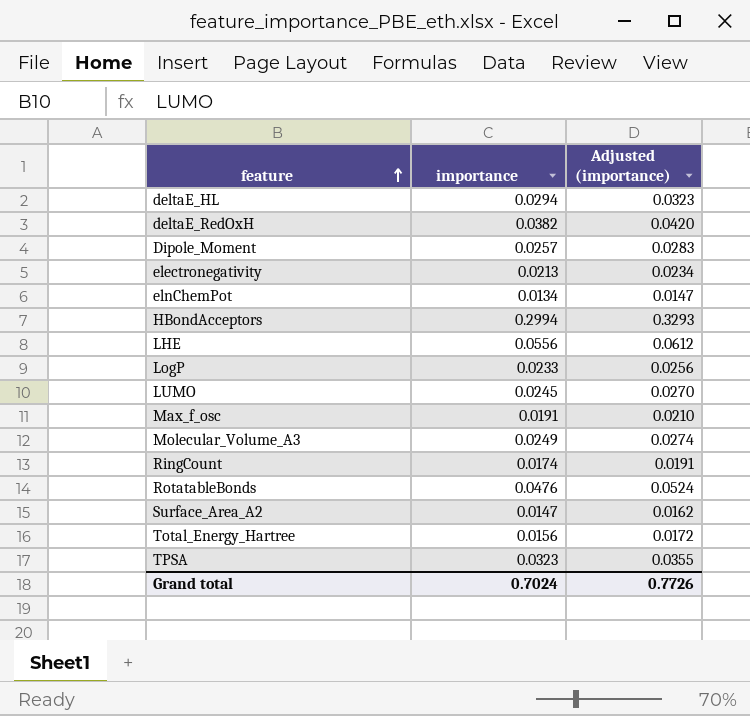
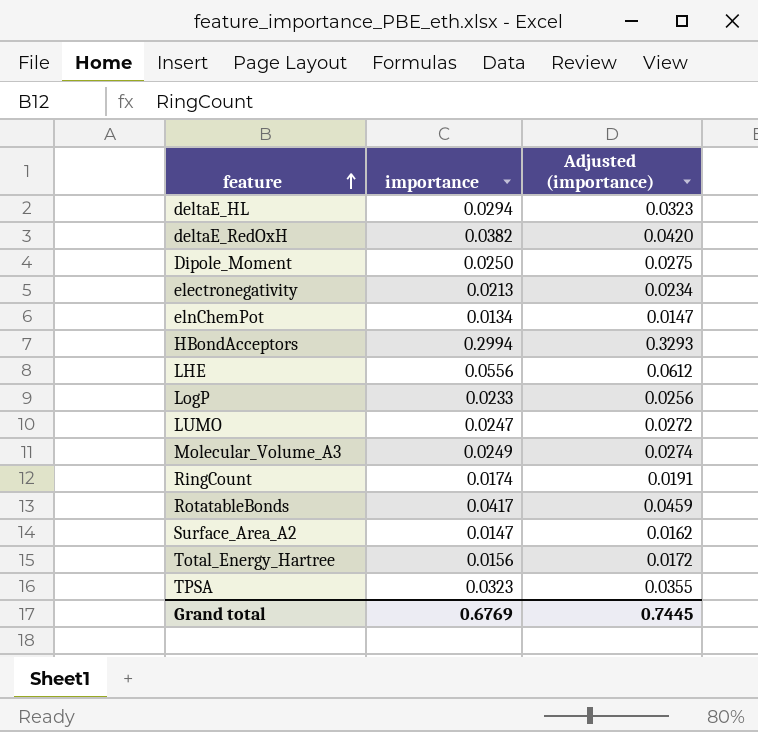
row Max_f_osc: 0.0191 | 0.0210 -> none
Dipole_Moment | importance: 0.0257 -> 0.0250
Dipole_Moment | Adjusted (importance): 0.0283 -> 0.0275
LUMO | importance: 0.0245 -> 0.0247
LUMO | Adjusted (importance): 0.0270 -> 0.0272
RotatableBonds | importance: 0.0476 -> 0.0417
RotatableBonds | Adjusted (importance): 0.0524 -> 0.0459
Grand total | importance: 0.7024 -> 0.6769
Grand total | Adjusted (importance): 0.7726 -> 0.7445

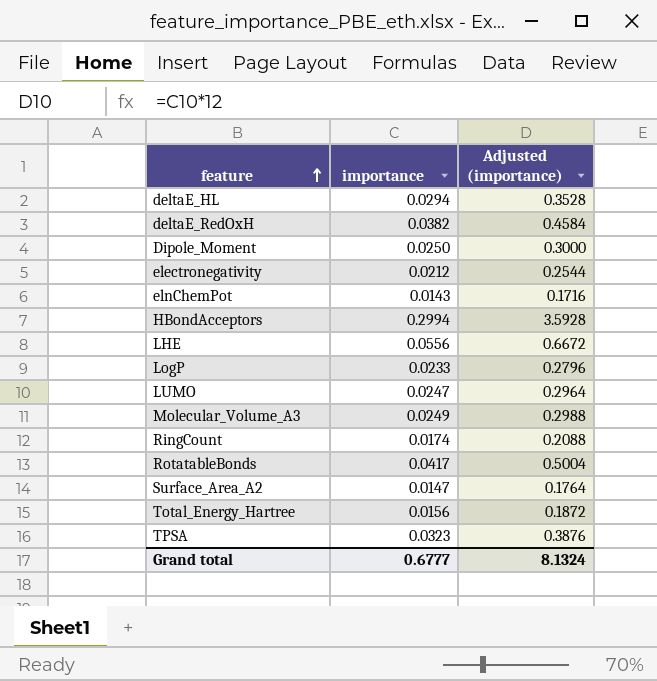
column Adjusted (importance) | formula: [importance] * 1.1 -> [importance] * 12
electronegativity | importance: 0.0213 -> 0.0212
elnChemPot | importance: 0.0134 -> 0.0143
Grand total | importance: 0.6769 -> 0.6777
Grand total | Adjusted (importance): 0.7445 -> 8.1324

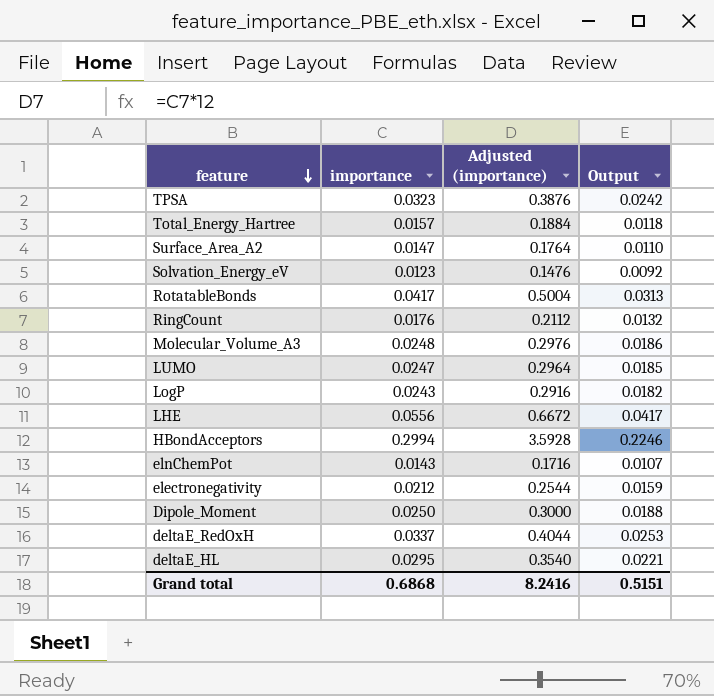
row order: feature ascending -> feature descending
column Output | formula: none -> [importance] * 0.75
Total_Energy_Hartree | importance: 0.0156 -> 0.0157
Total_Energy_Hartree | Adjusted (importance): 0.1872 -> 0.1884
row Solvation_Energy_eV: none -> 0.0123 | 0.1476 | 0.0092
RingCount | importance: 0.0174 -> 0.0176
RingCount | Adjusted (importance): 0.2088 -> 0.2112
Molecular_Volume_A3 | importance: 0.0249 -> 0.0248
Molecular_Volume_A3 | Adjusted (importance): 0.2988 -> 0.2976
LogP | importance: 0.0233 -> 0.0243
LogP | Adjusted (importance): 0.2796 -> 0.2916
deltaE_RedOxH | importance: 0.0382 -> 0.0337
deltaE_RedOxH | Adjusted (importance): 0.4584 -> 0.4044
deltaE_HL | importance: 0.0294 -> 0.0295
deltaE_HL | Adjusted (importance): 0.3528 -> 0.3540
Grand total | importance: 0.6777 -> 0.6868
Grand total | Adjusted (importance): 8.1324 -> 8.2416

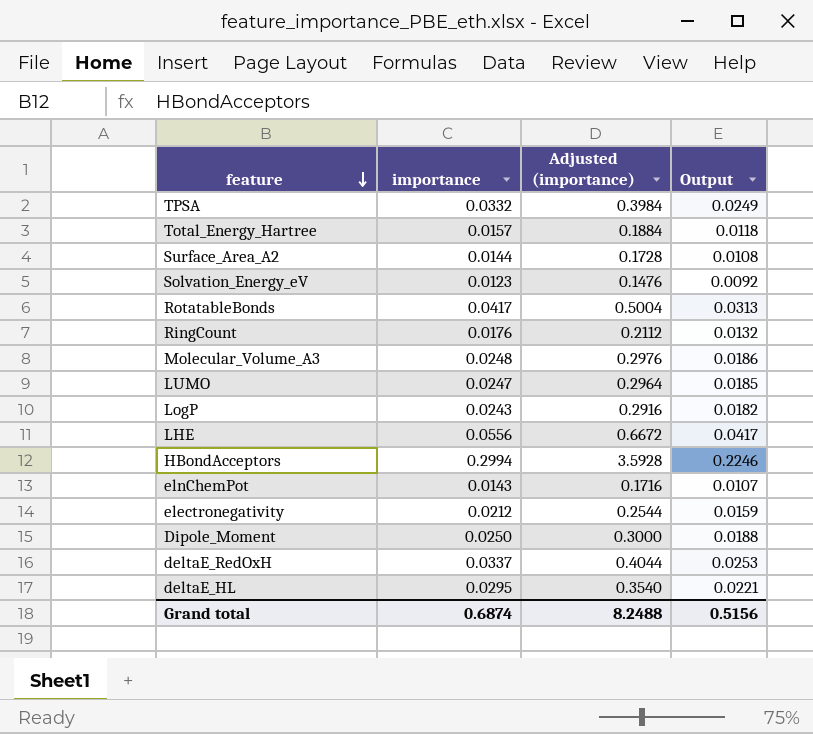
TPSA | importance: 0.0323 -> 0.0332
TPSA | Adjusted (importance): 0.3876 -> 0.3984
TPSA | Output: 0.0242 -> 0.0249
Surface_Area_A2 | importance: 0.0147 -> 0.0144
Surface_Area_A2 | Adjusted (importance): 0.1764 -> 0.1728
Surface_Area_A2 | Output: 0.0110 -> 0.0108
Grand total | importance: 0.6868 -> 0.6874
Grand total | Adjusted (importance): 8.2416 -> 8.2488
Grand total | Output: 0.5151 -> 0.5156

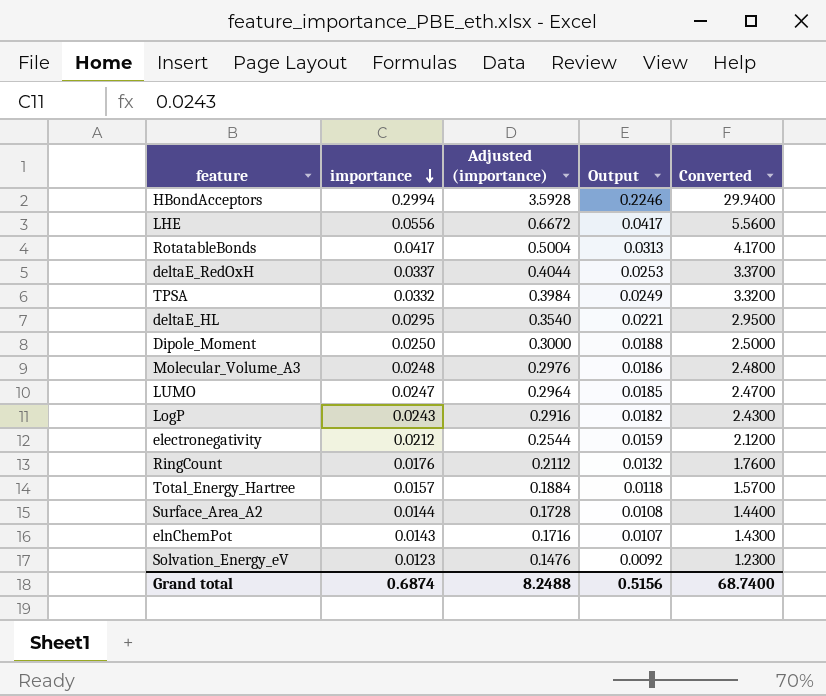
row order: feature descending -> importance descending
column Converted | formula: none -> [importance] * 100

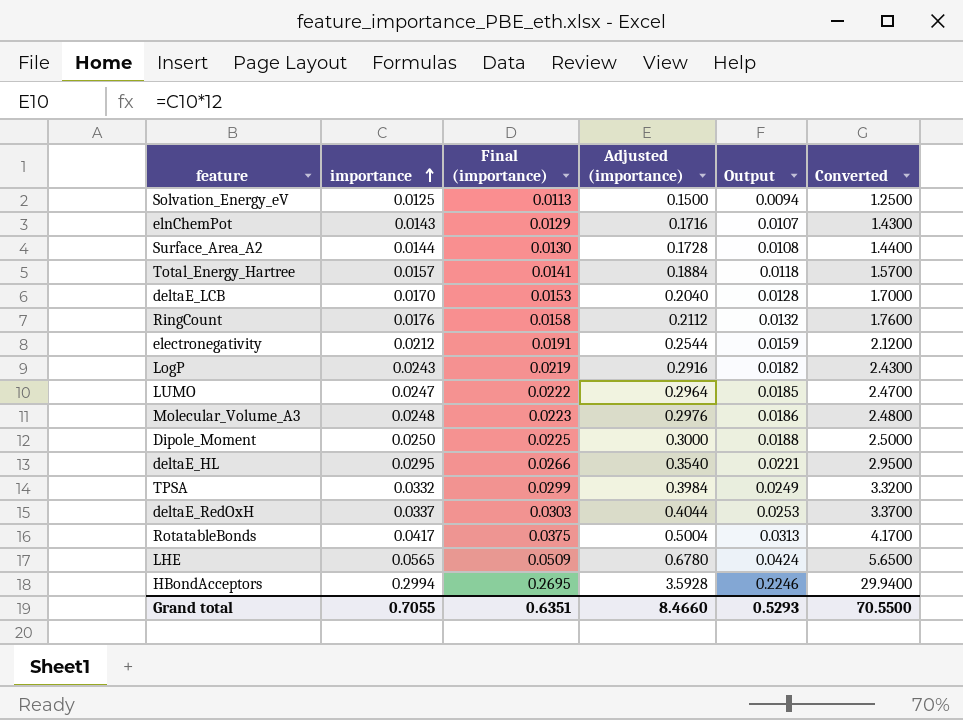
row order: importance descending -> importance ascending
column Final (importance) | formula: none -> [importance] * 0.9
Solvation_Energy_eV | importance: 0.0123 -> 0.0125
Solvation_Energy_eV | Adjusted (importance): 0.1476 -> 0.1500
Solvation_Energy_eV | Output: 0.0092 -> 0.0094
Solvation_Energy_eV | Converted: 1.2300 -> 1.2500
row deltaE_LCB: none -> 0.0170 | 0.0153 | 0.2040 | 0.0128 | 1.7000
LHE | importance: 0.0556 -> 0.0565
LHE | Adjusted (importance): 0.6672 -> 0.6780
LHE | Output: 0.0417 -> 0.0424
LHE | Converted: 5.5600 -> 5.6500
Grand total | importance: 0.6874 -> 0.7055
Grand total | Adjusted (importance): 8.2488 -> 8.4660
Grand total | Output: 0.5156 -> 0.5293
Grand total | Converted: 68.7400 -> 70.5500

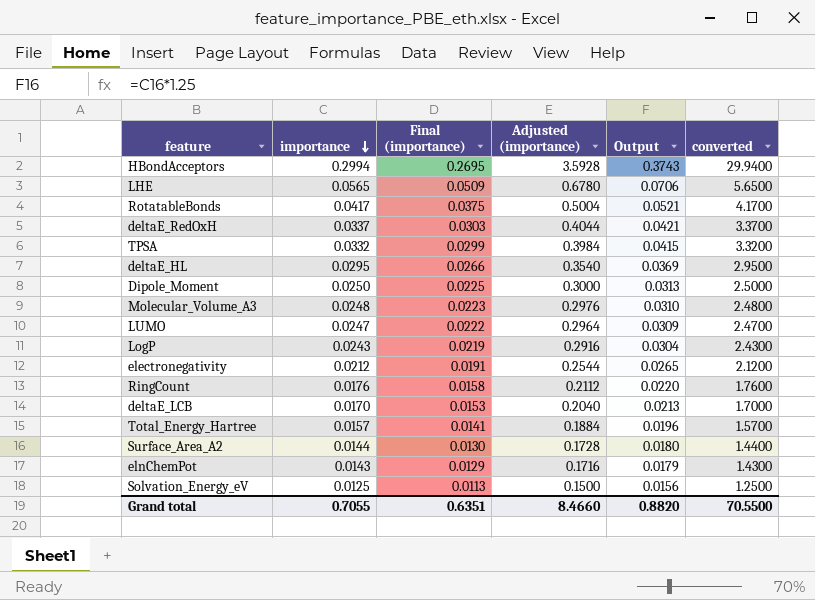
row order: importance ascending -> importance descending
column Output | formula: [importance] * 0.75 -> [importance] * 1.25
column name: Converted -> converted
Grand total | Output: 0.5293 -> 0.8820

